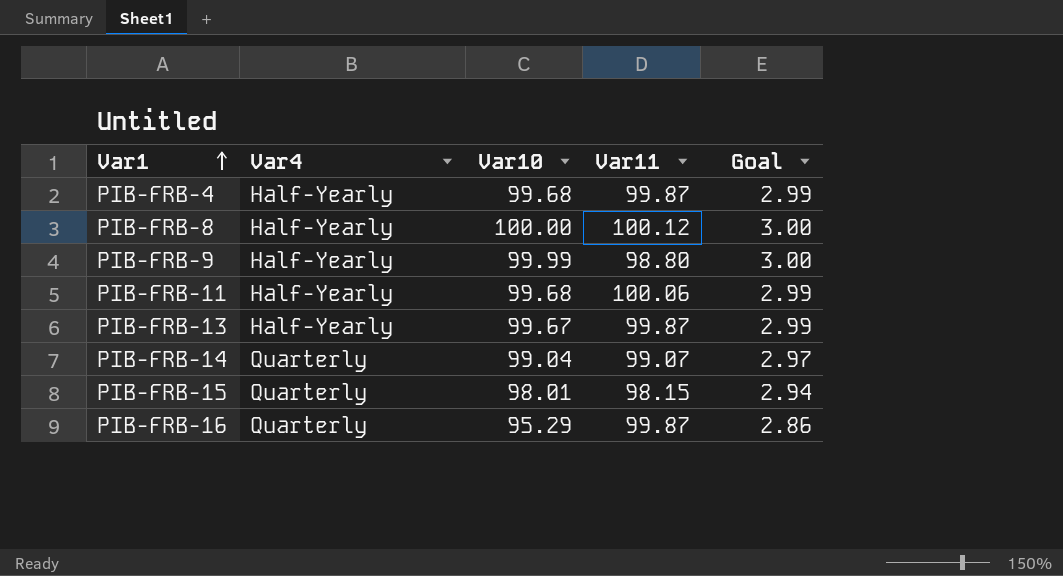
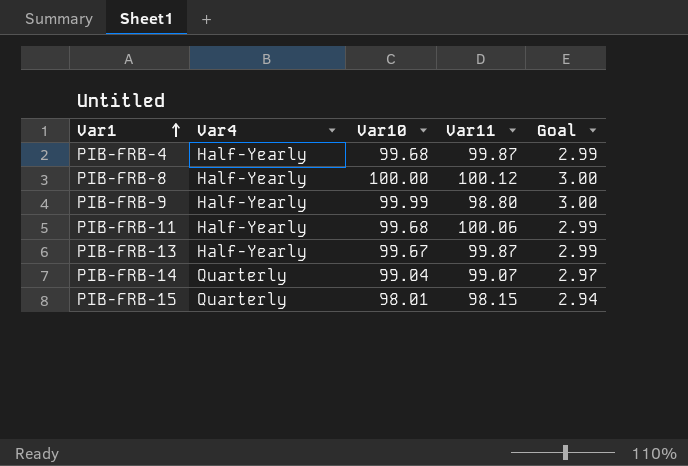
row PIB-FRB-16: Quarterly | 95.29 | 99.87 | 2.86 -> none

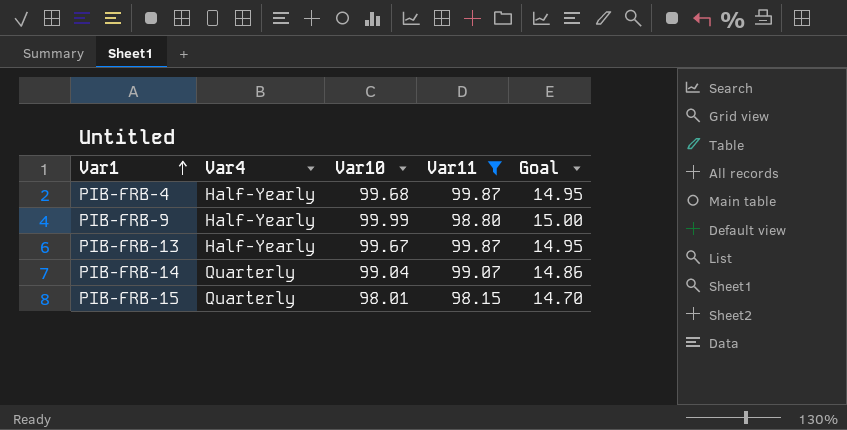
filter: none -> Var11 <= 99.87
column Goal | formula: [Var10] * 0.03 -> [Var10] * 0.15

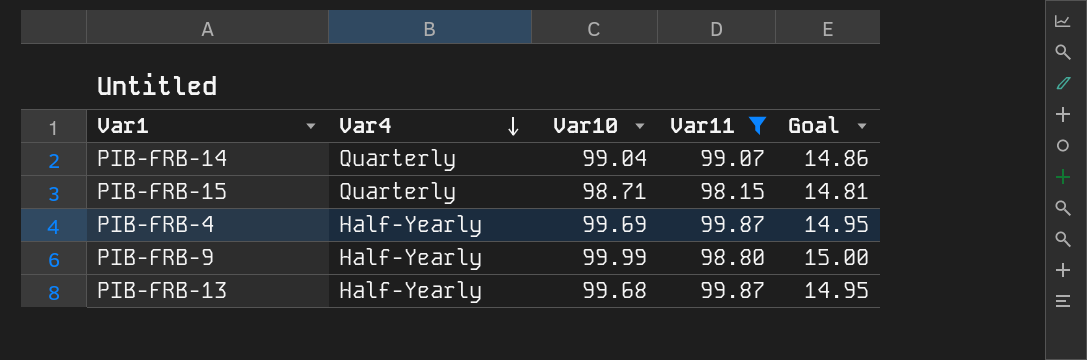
row order: Var1 ascending -> Var4 descending
PIB-FRB-15 | Var10: 98.01 -> 98.71
PIB-FRB-15 | Goal: 14.70 -> 14.81
PIB-FRB-4 | Var10: 99.68 -> 99.69
PIB-FRB-13 | Var10: 99.67 -> 99.68

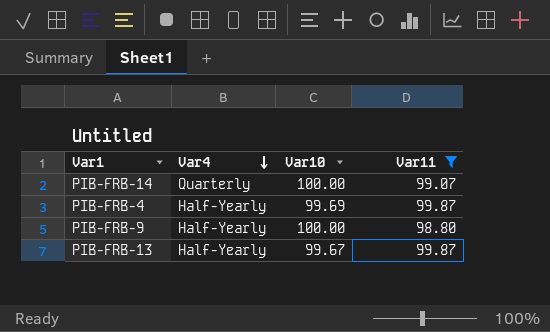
column Goal | formula: [Var10] * 0.15 -> none
row PIB-FRB-15: Quarterly | 98.71 | 98.15 | 14.81 -> none
PIB-FRB-14 | Var10: 99.04 -> 100.00
PIB-FRB-9 | Var10: 99.99 -> 100.00
PIB-FRB-13 | Var10: 99.68 -> 99.67

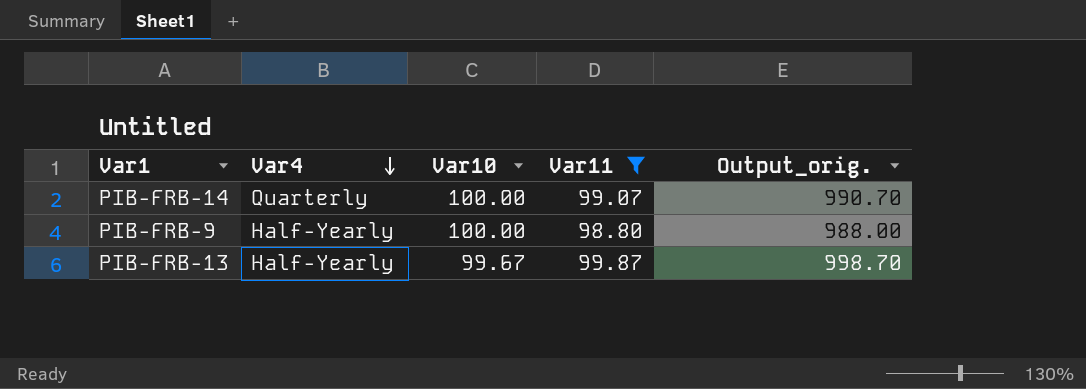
column Output_orig. | formula: none -> [Var11] * 10
row PIB-FRB-4: Half-Yearly | 99.69 | 99.87 -> none

